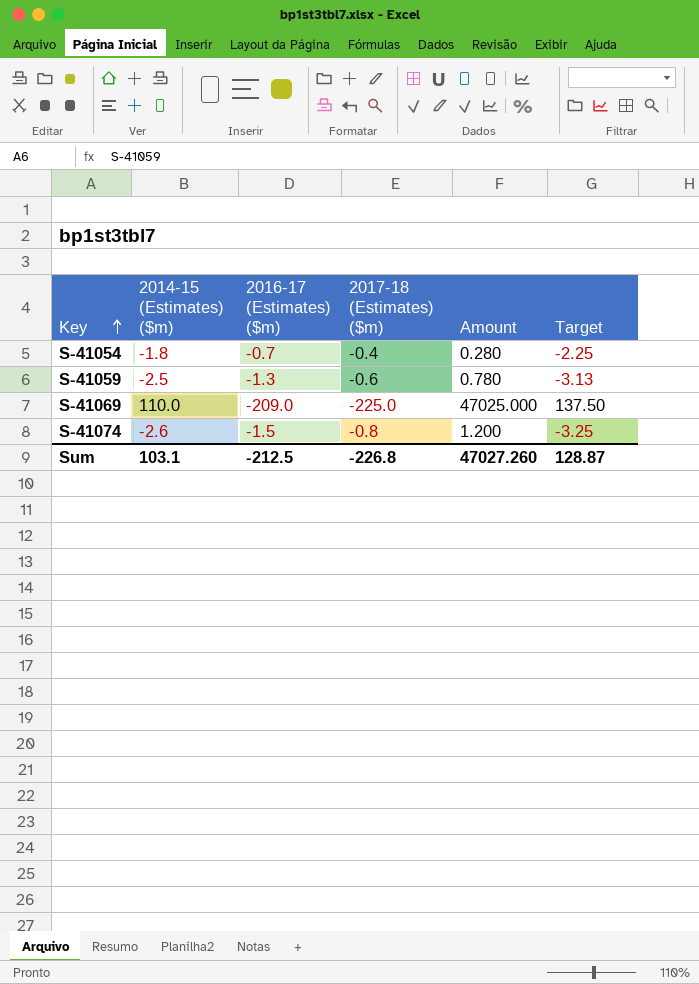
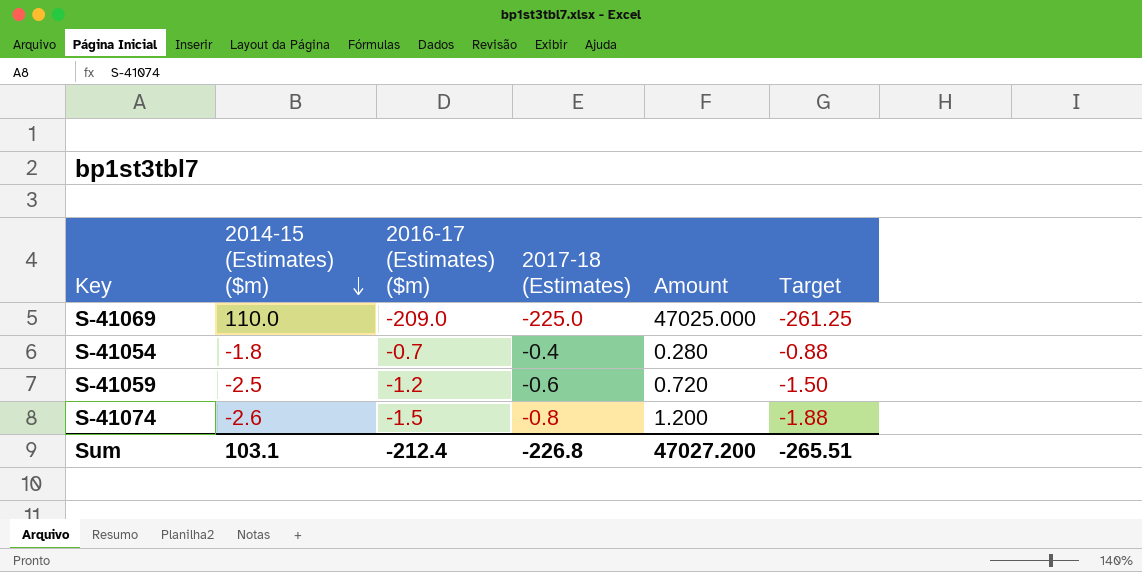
row order: Key ascending -> 2014-15 (Estimates) ($m) descending
column name: 2017-18 (Estimates) ($m) -> 2017-18 (Estimates)
column Target | formula: [2014-15 (Estimates) ($m)] * 1.25 -> [2016-17 (Estimates) ($m)] * 1.25
S-41059 | 2016-17 (Estimates) ($m): -1.3 -> -1.2
S-41059 | Amount: 0.780 -> 0.720
Sum | 2016-17 (Estimates) ($m): -212.5 -> -212.4
Sum | Amount: 47027.260 -> 47027.200
Sum | Target: 128.87 -> -265.51

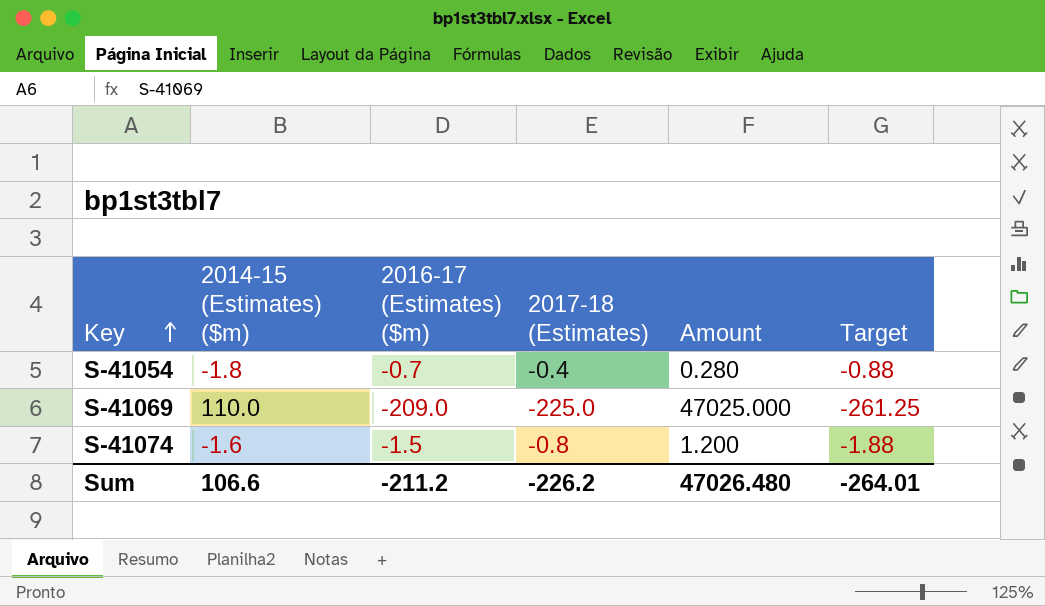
row order: 2014-15 (Estimates) ($m) descending -> Key ascending
row S-41059: -2.5 | -1.2 | -0.6 | 0.720 | -1.50 -> none
S-41074 | 2014-15 (Estimates) ($m): -2.6 -> -1.6
Sum | 2014-15 (Estimates) ($m): 103.1 -> 106.6
Sum | 2016-17 (Estimates) ($m): -212.4 -> -211.2
Sum | 2017-18 (Estimates): -226.8 -> -226.2
Sum | Amount: 47027.200 -> 47026.480
Sum | Target: -265.51 -> -264.01

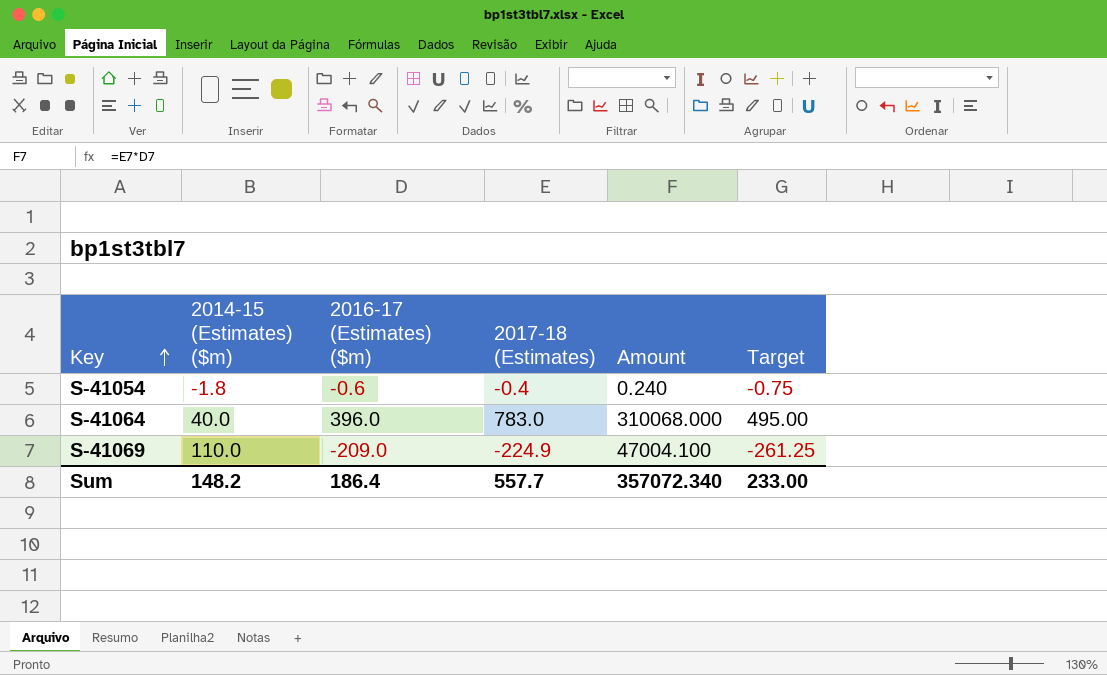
row S-41074: -1.6 | -1.5 | -0.8 | 1.200 | -1.88 -> none
S-41054 | 2016-17 (Estimates) ($m): -0.7 -> -0.6
S-41054 | Amount: 0.280 -> 0.240
S-41054 | Target: -0.88 -> -0.75
row S-41064: none -> 40.0 | 396.0 | 783.0 | 310068.000 | 495.00
S-41069 | 2017-18 (Estimates): -225.0 -> -224.9
S-41069 | Amount: 47025.000 -> 47004.100
Sum | 2014-15 (Estimates) ($m): 106.6 -> 148.2
Sum | 2016-17 (Estimates) ($m): -211.2 -> 186.4
Sum | 2017-18 (Estimates): -226.2 -> 557.7
Sum | Amount: 47026.480 -> 357072.340
Sum | Target: -264.01 -> 233.00

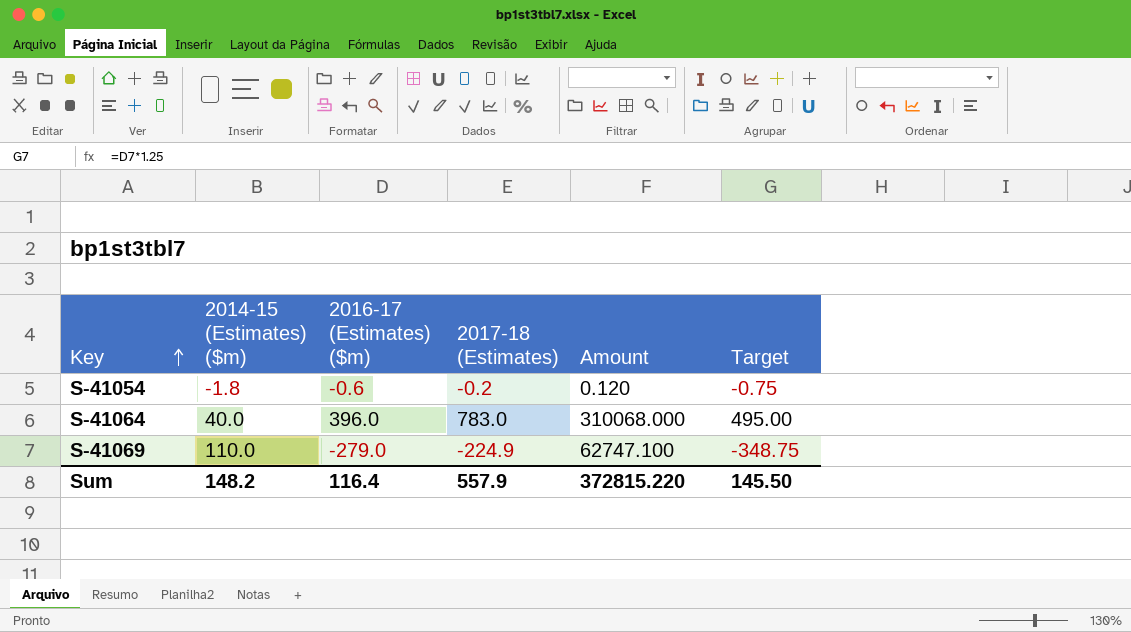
S-41054 | 2017-18 (Estimates): -0.4 -> -0.2
S-41054 | Amount: 0.240 -> 0.120
S-41069 | 2016-17 (Estimates) ($m): -209.0 -> -279.0
S-41069 | Amount: 47004.100 -> 62747.100
S-41069 | Target: -261.25 -> -348.75
Sum | 2016-17 (Estimates) ($m): 186.4 -> 116.4
Sum | 2017-18 (Estimates): 557.7 -> 557.9
Sum | Amount: 357072.340 -> 372815.220
Sum | Target: 233.00 -> 145.50

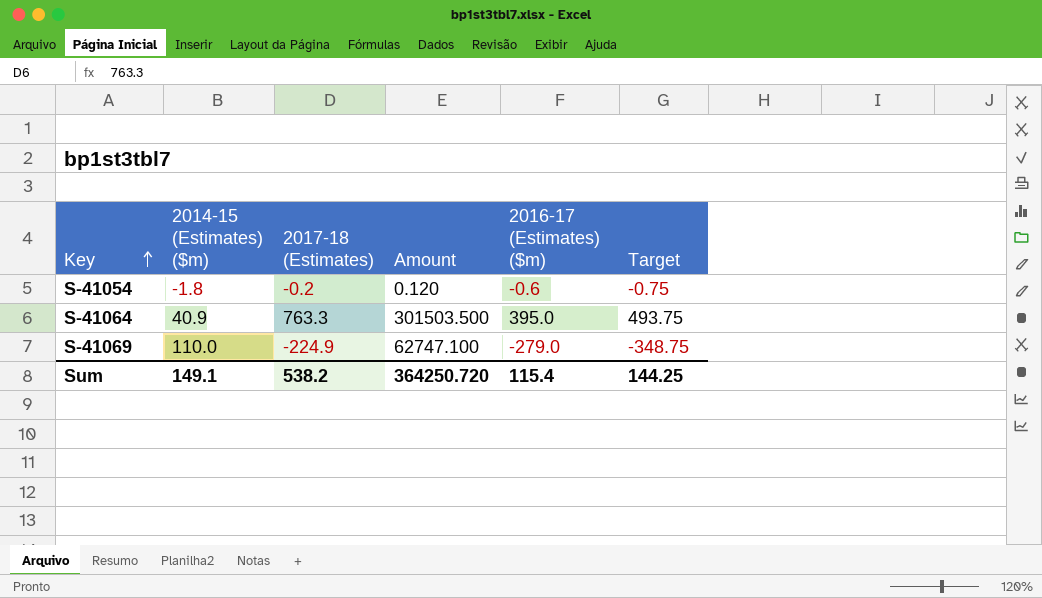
column 2016-17 (Estimates) ($m) | position: 3 -> 5
S-41064 | 2014-15 (Estimates) ($m): 40.0 -> 40.9
S-41064 | 2017-18 (Estimates): 783.0 -> 763.3
S-41064 | Amount: 310068.000 -> 301503.500
S-41064 | 2016-17 (Estimates) ($m): 396.0 -> 395.0
S-41064 | Target: 495.00 -> 493.75
Sum | 2014-15 (Estimates) ($m): 148.2 -> 149.1
Sum | 2017-18 (Estimates): 557.9 -> 538.2
Sum | Amount: 372815.220 -> 364250.720
Sum | 2016-17 (Estimates) ($m): 116.4 -> 115.4
Sum | Target: 145.50 -> 144.25

